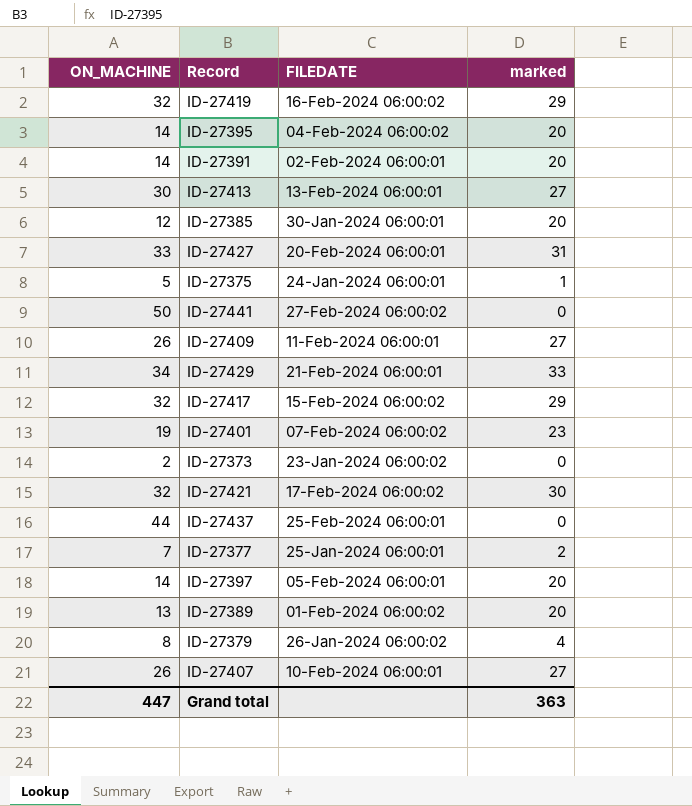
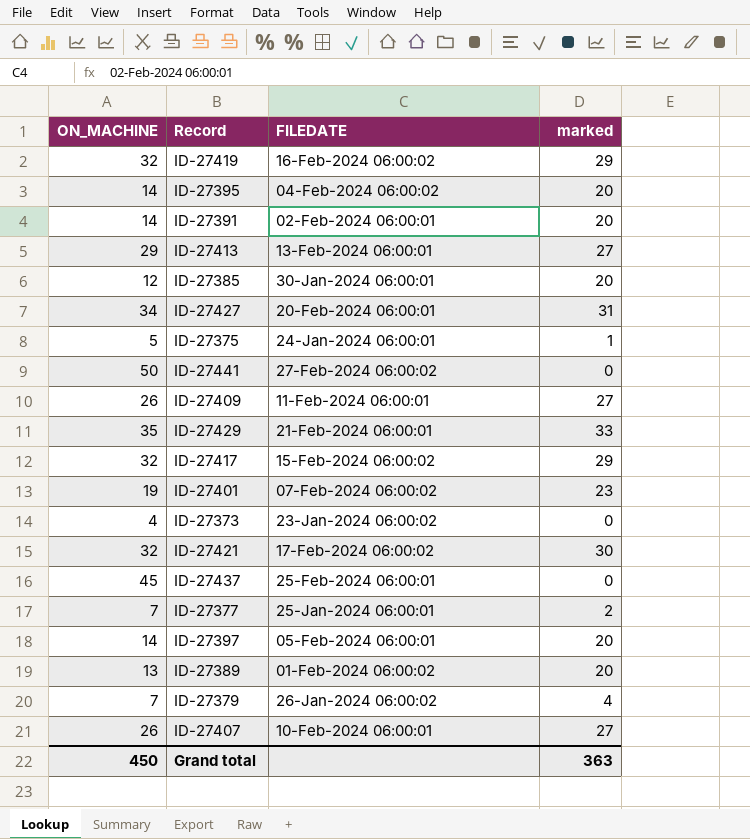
ID-27413 | ON_MACHINE: 30 -> 29
ID-27427 | ON_MACHINE: 33 -> 34
ID-27429 | ON_MACHINE: 34 -> 35
ID-27373 | ON_MACHINE: 2 -> 4
ID-27437 | ON_MACHINE: 44 -> 45
ID-27379 | ON_MACHINE: 8 -> 7
Grand total | ON_MACHINE: 447 -> 450

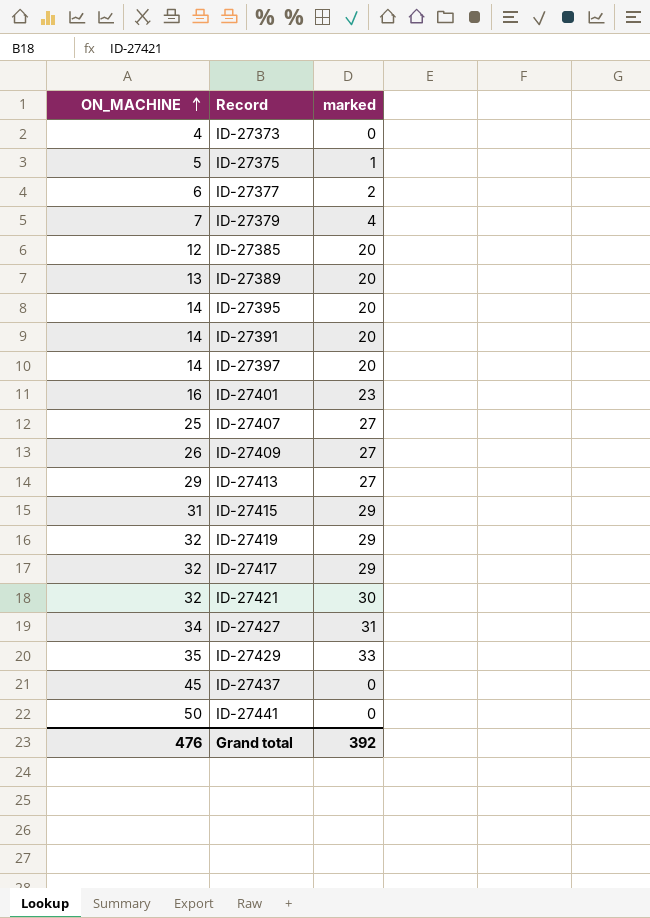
row order: none -> ON_MACHINE ascending
column FILEDATE | position: 3 -> none
ID-27377 | ON_MACHINE: 7 -> 6
ID-27401 | ON_MACHINE: 19 -> 16
ID-27407 | ON_MACHINE: 26 -> 25
row ID-27415: none -> 31 | 29
Grand total | ON_MACHINE: 450 -> 476
Grand total | marked: 363 -> 392

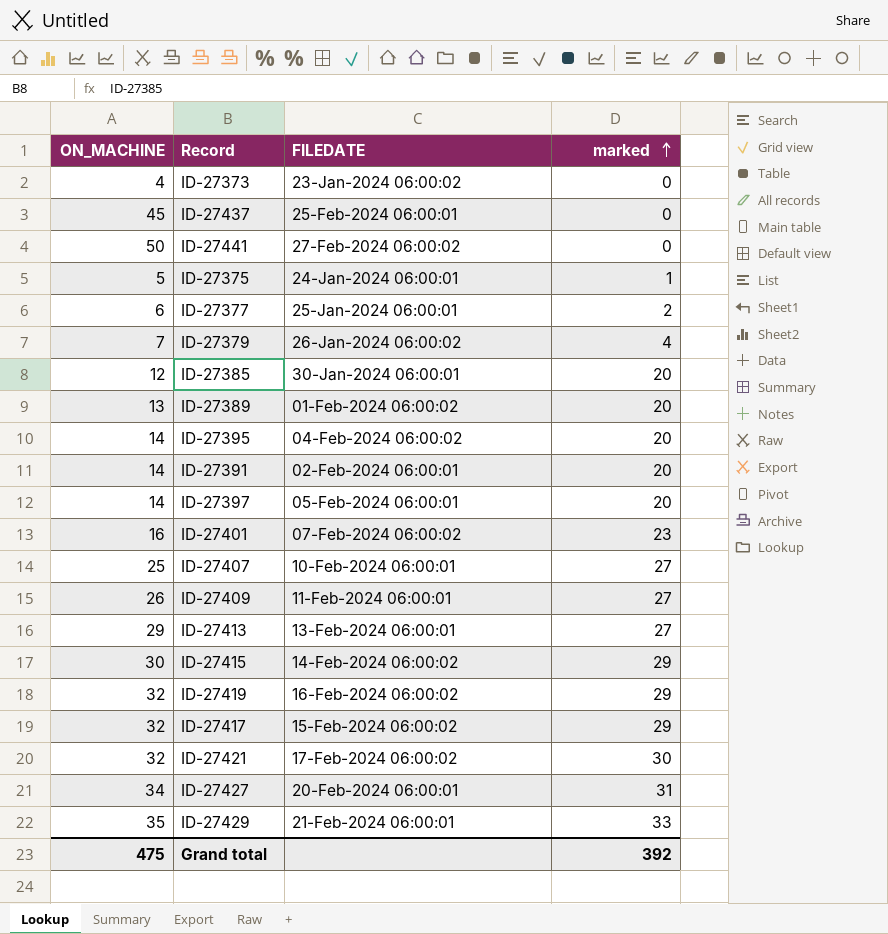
row order: ON_MACHINE ascending -> marked ascending
column FILEDATE | position: none -> 3
ID-27415 | ON_MACHINE: 31 -> 30
Grand total | ON_MACHINE: 476 -> 475

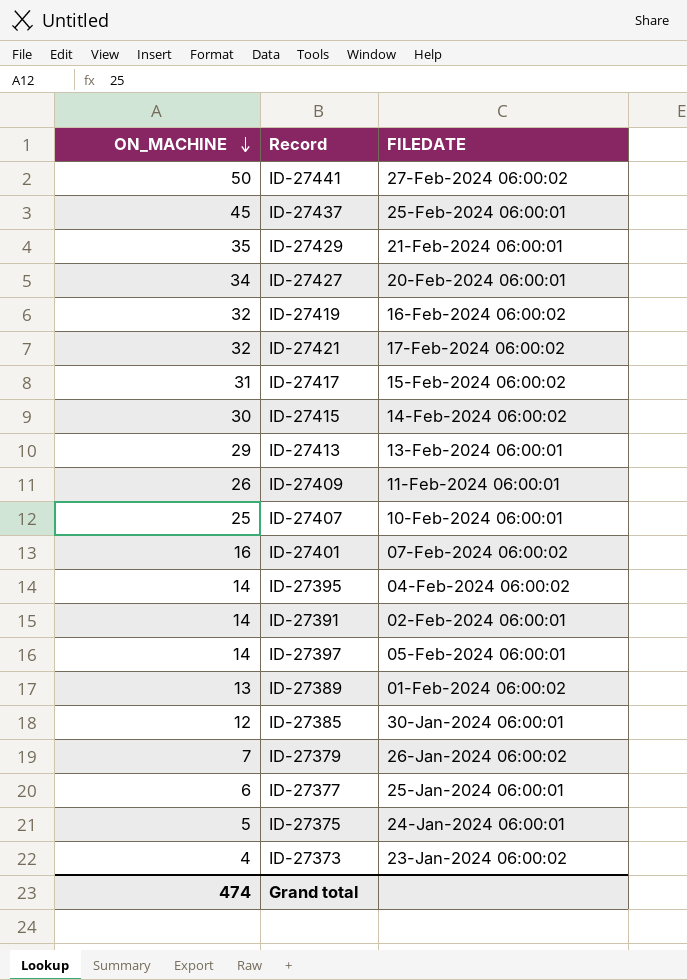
row order: marked ascending -> ON_MACHINE descending
column marked | position: 4 -> none
ID-27417 | ON_MACHINE: 32 -> 31
Grand total | ON_MACHINE: 475 -> 474

